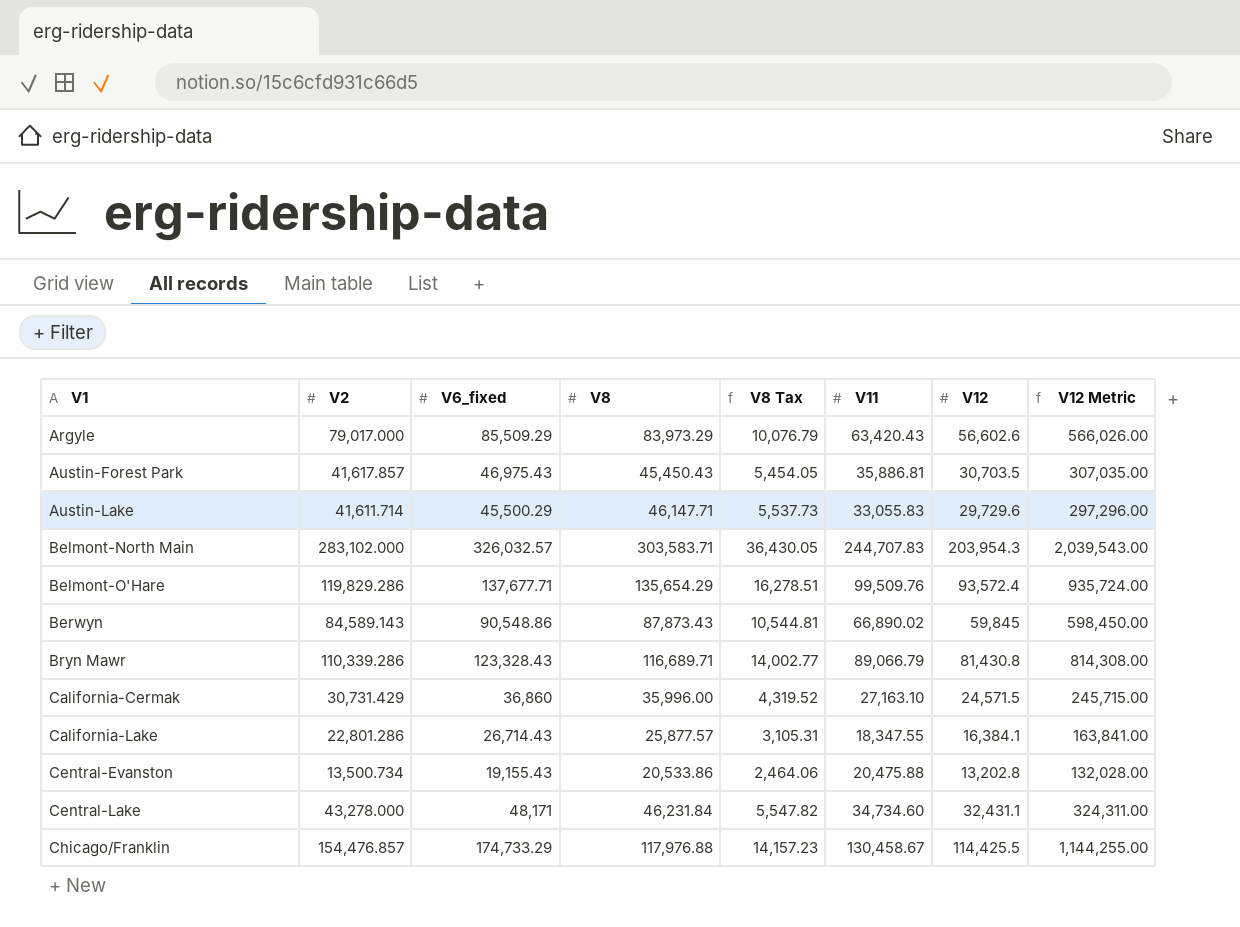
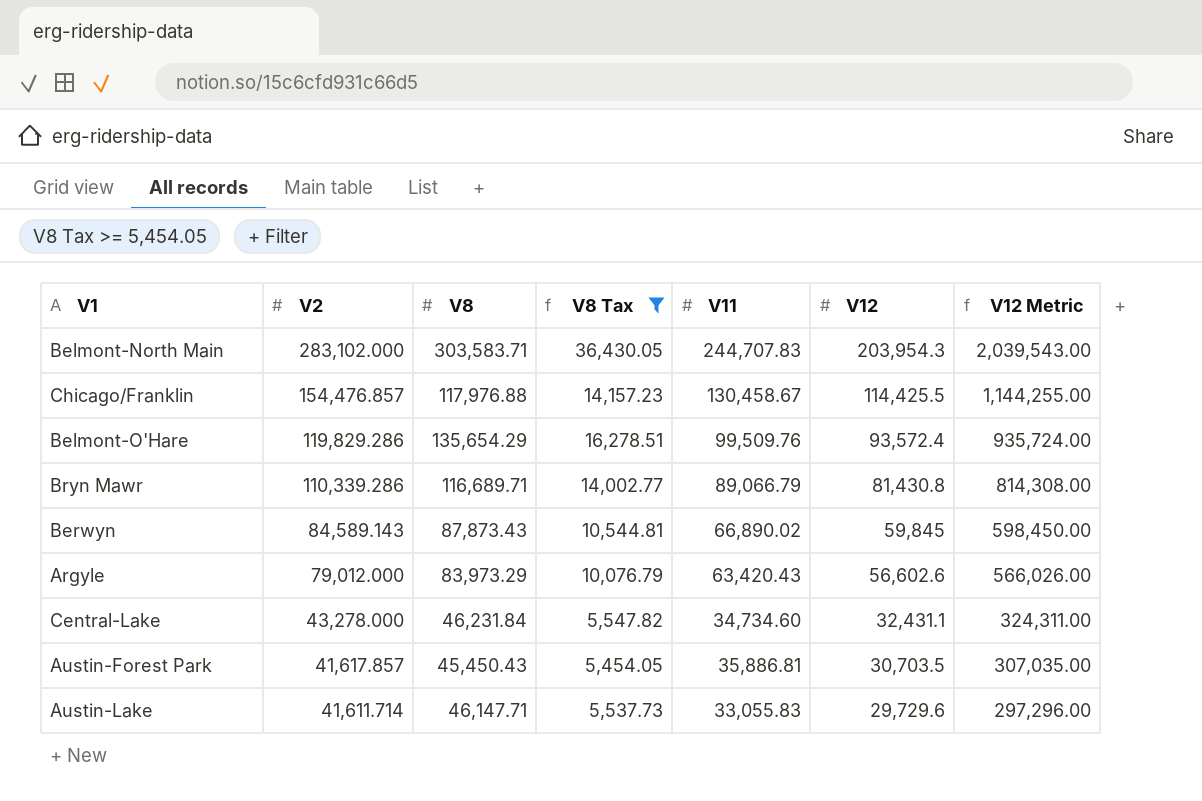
filter: none -> V8 Tax >= 5,454.05
row order: V1 ascending -> V2 descending
column V6_fixed | position: 3 -> none
Argyle | V2: 79,017.000 -> 79,012.000

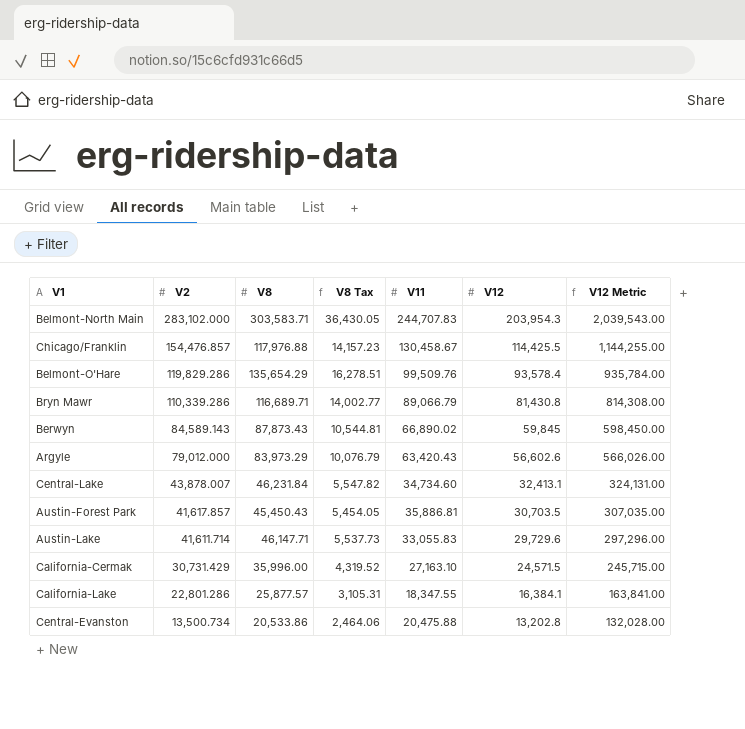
filter: V8 Tax >= 5,454.05 -> none
Belmont-O'Hare | V12: 93,572.4 -> 93,578.4
Belmont-O'Hare | V12 Metric: 935,724.00 -> 935,784.00
Central-Lake | V2: 43,278.000 -> 43,878.007
Central-Lake | V12: 32,431.1 -> 32,413.1
Central-Lake | V12 Metric: 324,311.00 -> 324,131.00

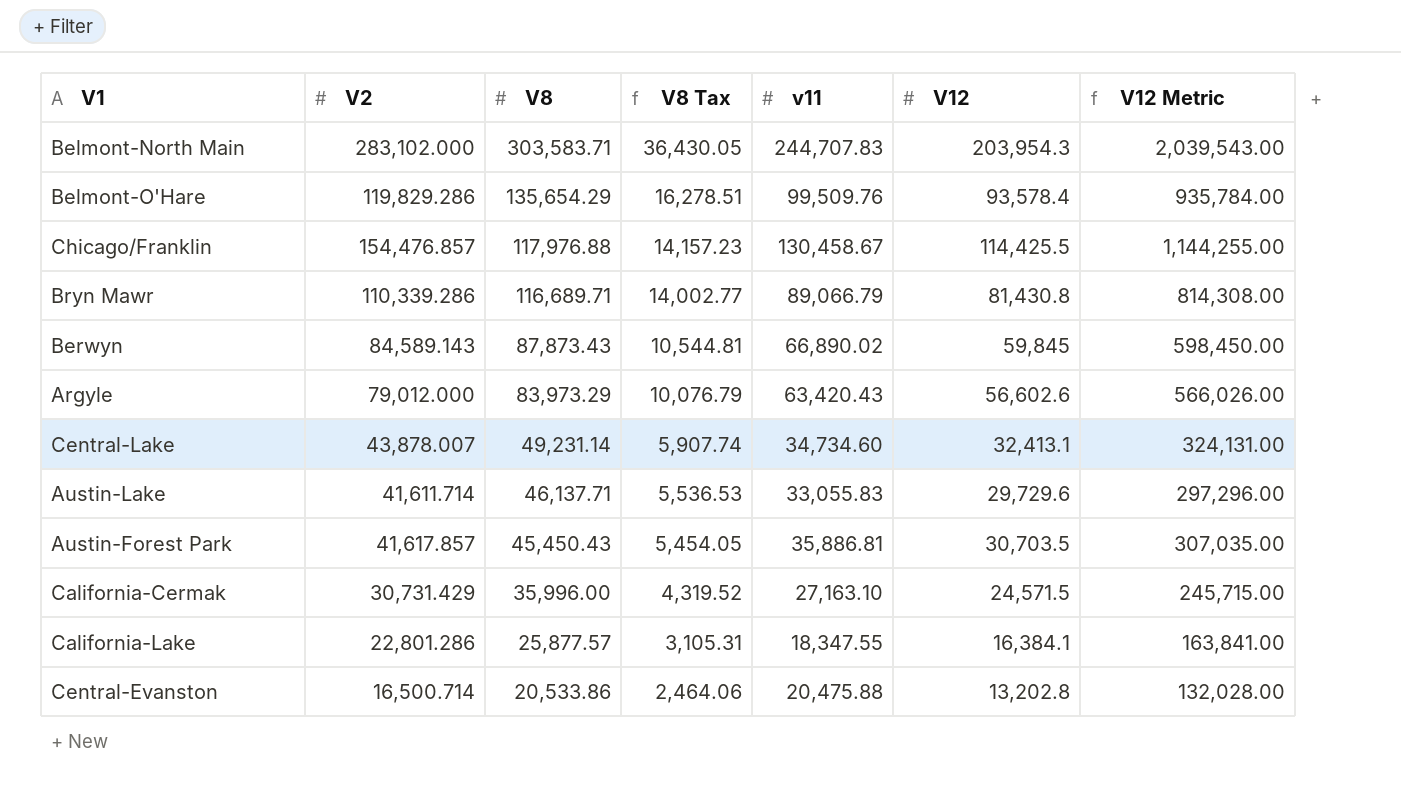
row order: V2 descending -> V8 descending
column name: V11 -> v11
Central-Lake | V8: 46,231.84 -> 49,231.14
Central-Lake | V8 Tax: 5,547.82 -> 5,907.74
Austin-Lake | V8: 46,147.71 -> 46,137.71
Austin-Lake | V8 Tax: 5,537.73 -> 5,536.53
Central-Evanston | V2: 13,500.734 -> 16,500.714

